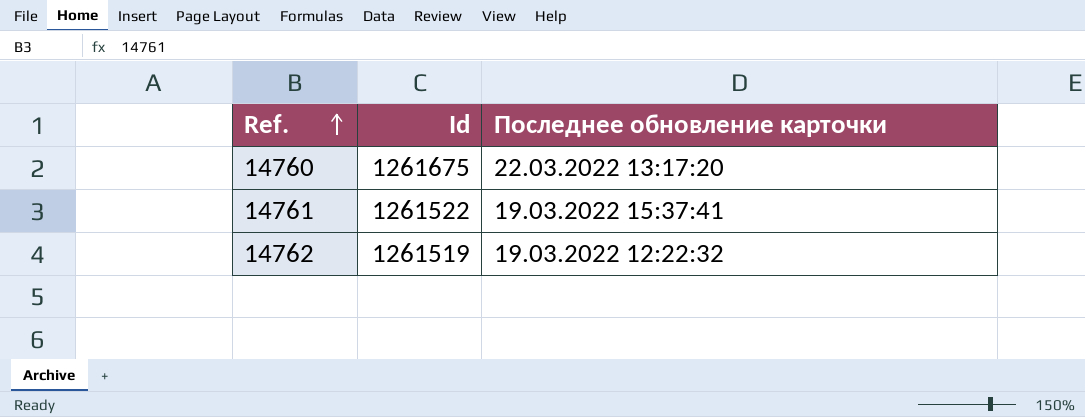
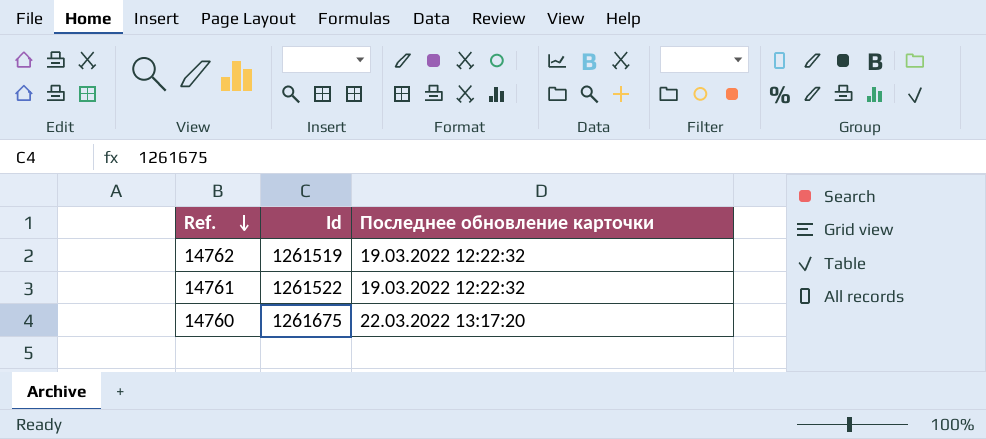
row order: Ref. ascending -> Ref. descending
14761 | Последнее обновление карточки: 19.03.2022 15:37:41 -> 19.03.2022 12:22:32

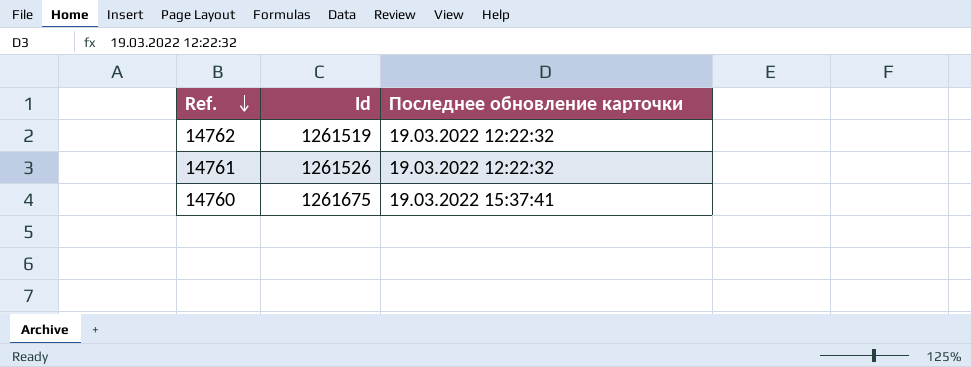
14761 | Id: 1261522 -> 1261526
14760 | Последнее обновление карточки: 22.03.2022 13:17:20 -> 19.03.2022 15:37:41

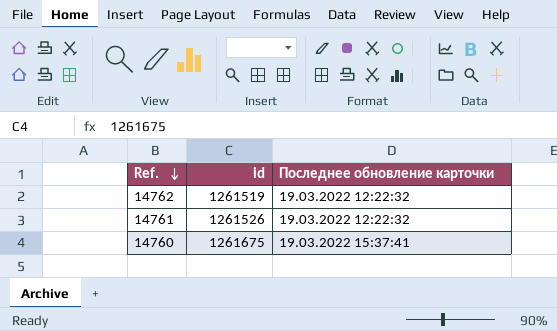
column name: Id -> id

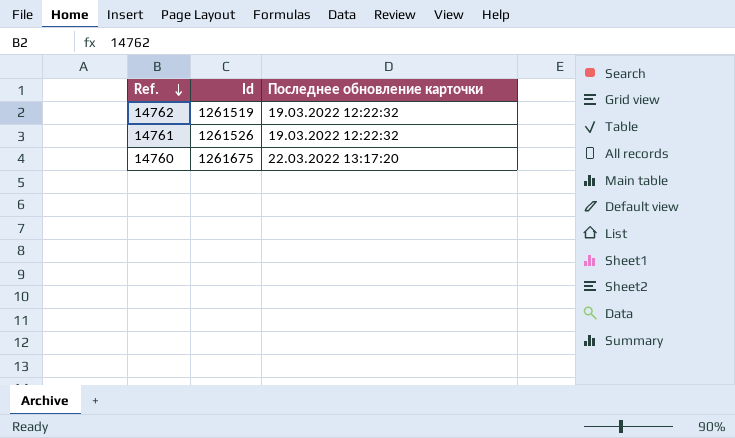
column name: id -> Id
14760 | Последнее обновление карточки: 19.03.2022 15:37:41 -> 22.03.2022 13:17:20

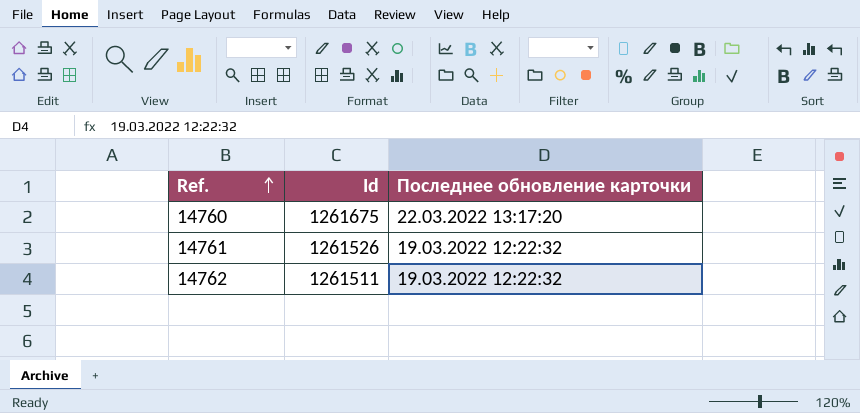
row order: Ref. descending -> Ref. ascending
14762 | Id: 1261519 -> 1261511

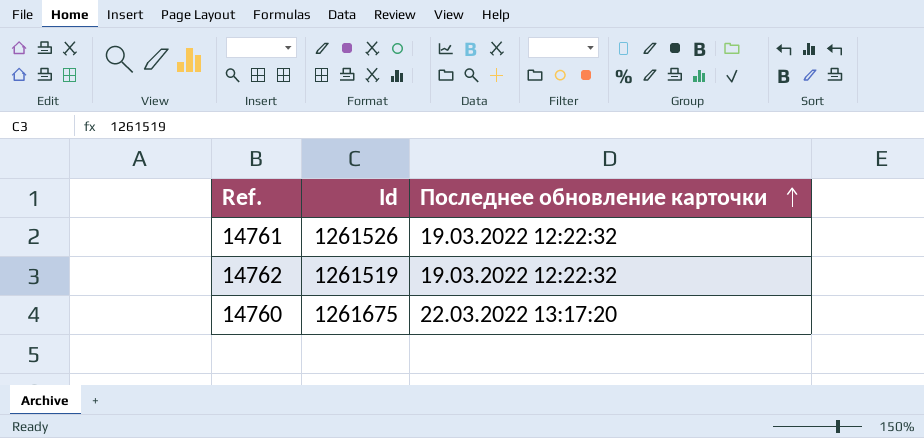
row order: Ref. ascending -> Последнее обновление карточки ascending
14762 | Id: 1261511 -> 1261519

